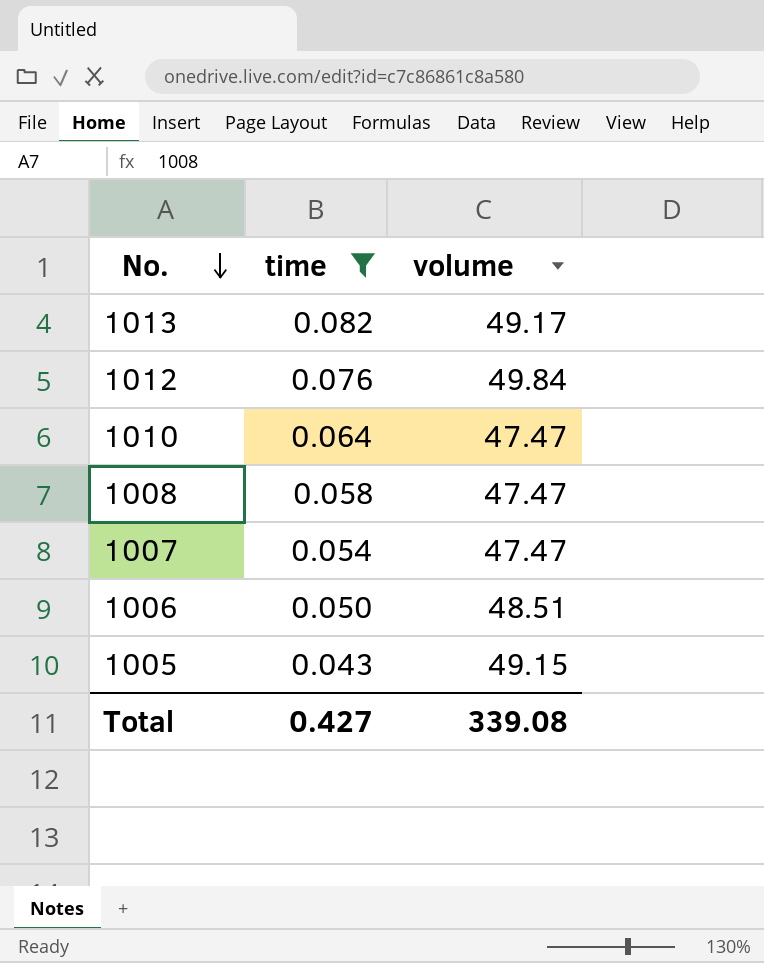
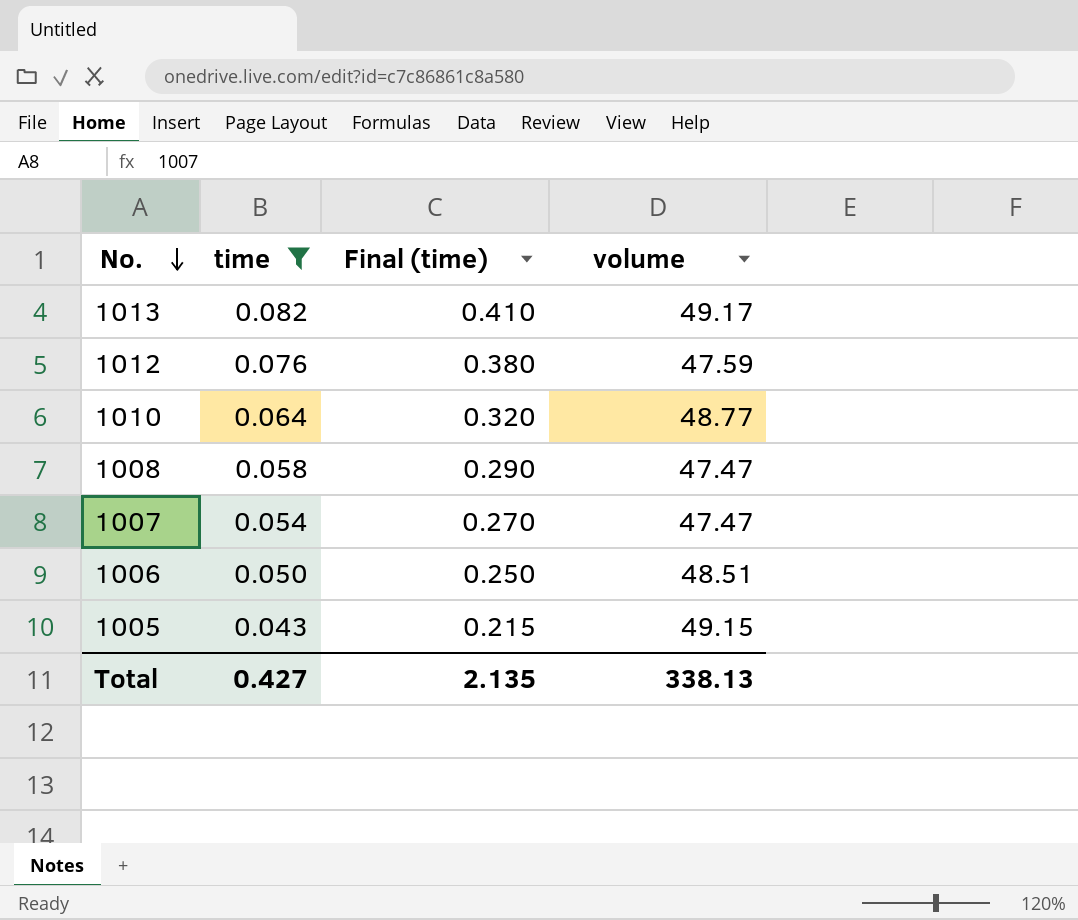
column Final (time) | formula: none -> [time] * 5
1012 | volume: 49.84 -> 47.59
1010 | volume: 47.47 -> 48.77
Total | volume: 339.08 -> 338.13

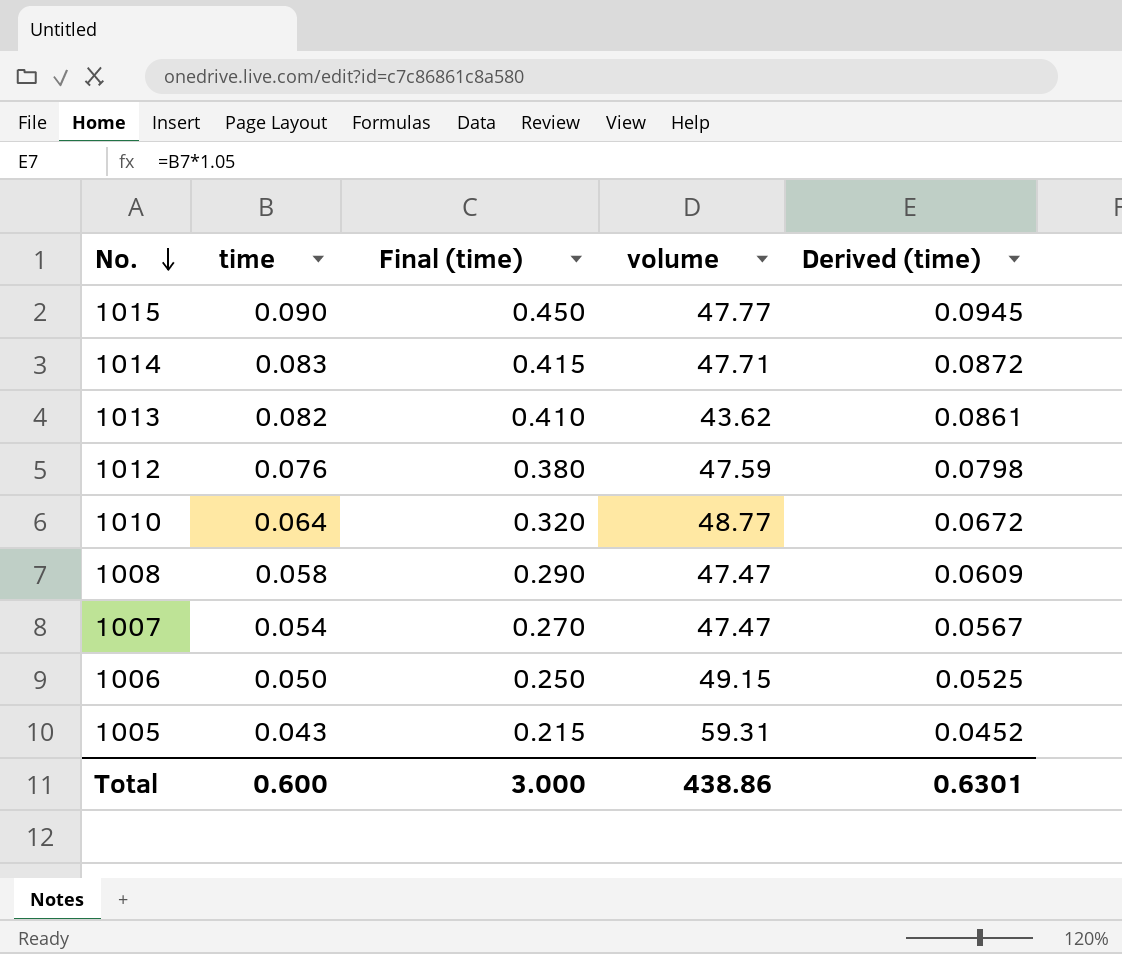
filter: time <= 0.082 -> none
column Derived (time) | formula: none -> [time] * 1.05
1013 | volume: 49.17 -> 43.62
1006 | volume: 48.51 -> 49.15
1005 | volume: 49.15 -> 59.31
Total | time: 0.427 -> 0.600
Total | Final (time): 2.135 -> 3.000
Total | volume: 338.13 -> 438.86

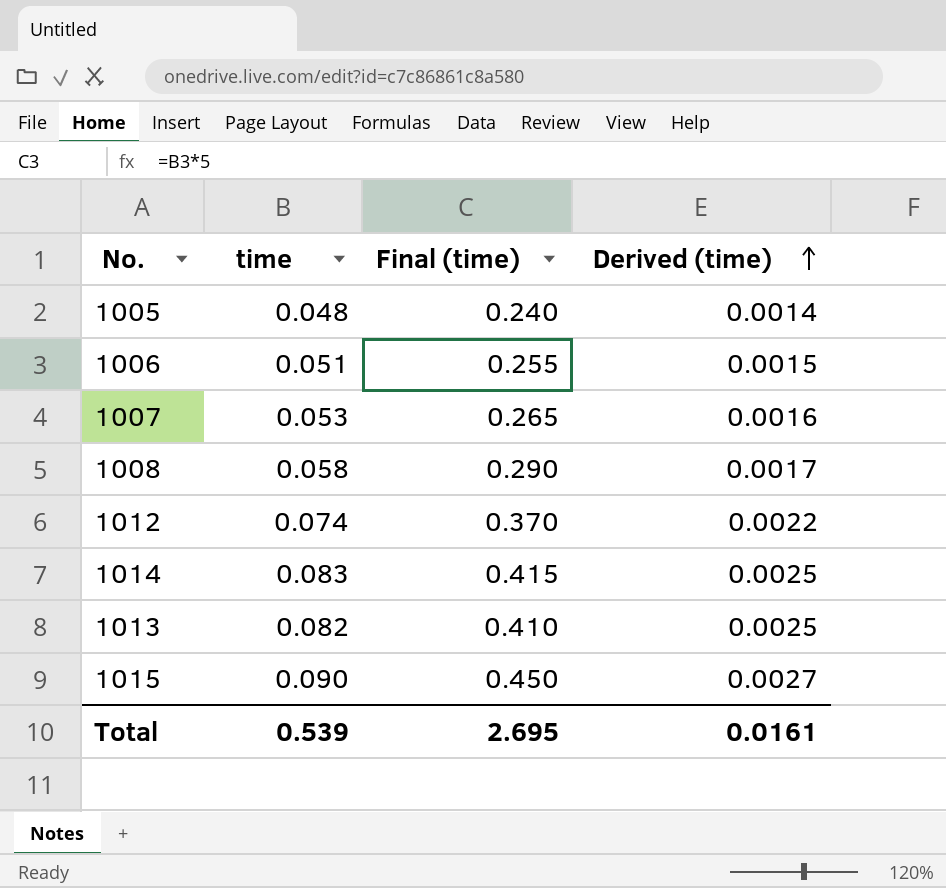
row order: No. descending -> Derived (time) ascending
column volume | position: 4 -> none
column Derived (time) | formula: [time] * 1.05 -> [time] * 0.03
row 1010: 0.064 | 0.320 | 48.77 | 0.0672 -> none
1005 | time: 0.043 -> 0.048
1005 | Final (time): 0.215 -> 0.240
1006 | time: 0.050 -> 0.051
1006 | Final (time): 0.250 -> 0.255
1007 | time: 0.054 -> 0.053
1007 | Final (time): 0.270 -> 0.265
1012 | time: 0.076 -> 0.074
1012 | Final (time): 0.380 -> 0.370
Total | time: 0.600 -> 0.539
Total | Final (time): 3.000 -> 2.695
Total | Derived (time): 0.6301 -> 0.0161

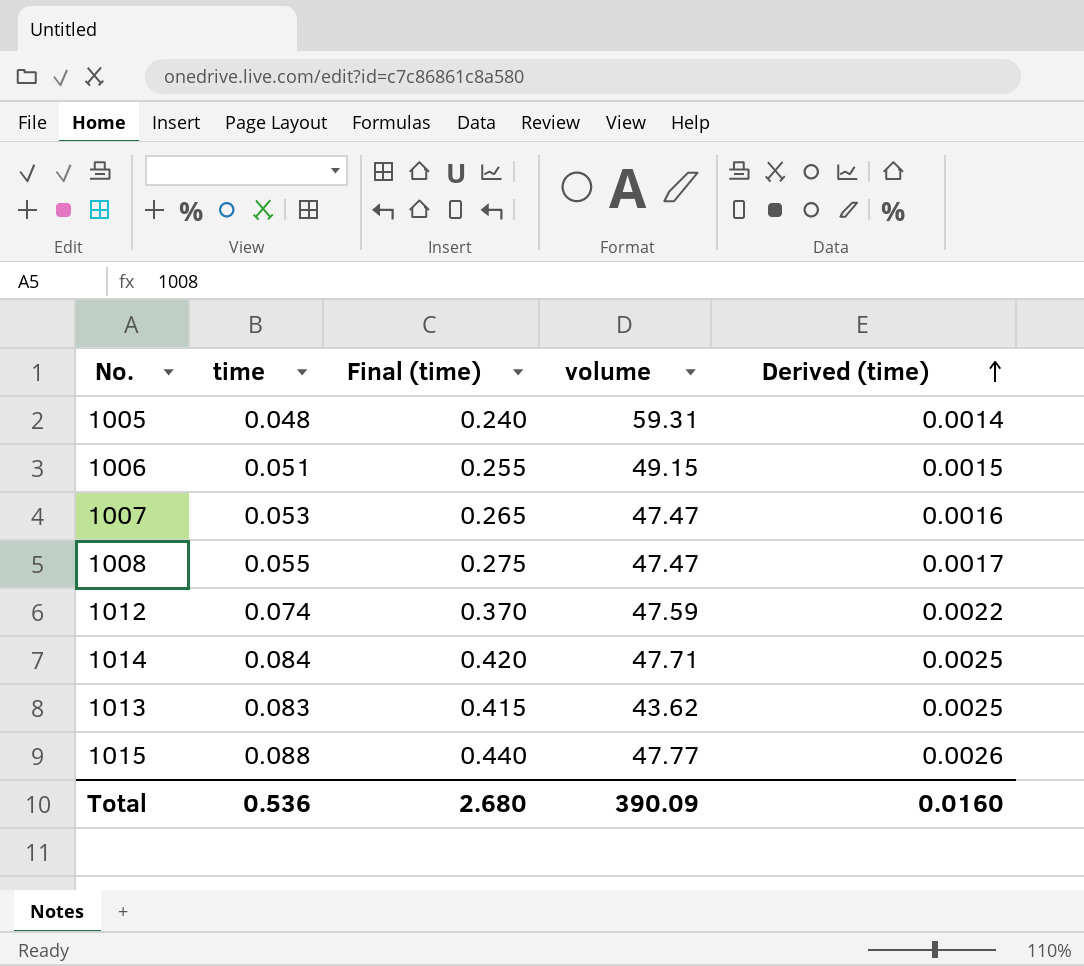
column volume | position: none -> 4
1008 | time: 0.058 -> 0.055
1008 | Final (time): 0.290 -> 0.275
1014 | time: 0.083 -> 0.084
1014 | Final (time): 0.415 -> 0.420
1013 | time: 0.082 -> 0.083
1013 | Final (time): 0.410 -> 0.415
1015 | time: 0.090 -> 0.088
1015 | Final (time): 0.450 -> 0.440
1015 | Derived (time): 0.0027 -> 0.0026
Total | time: 0.539 -> 0.536
Total | Final (time): 2.695 -> 2.680
Total | Derived (time): 0.0161 -> 0.0160

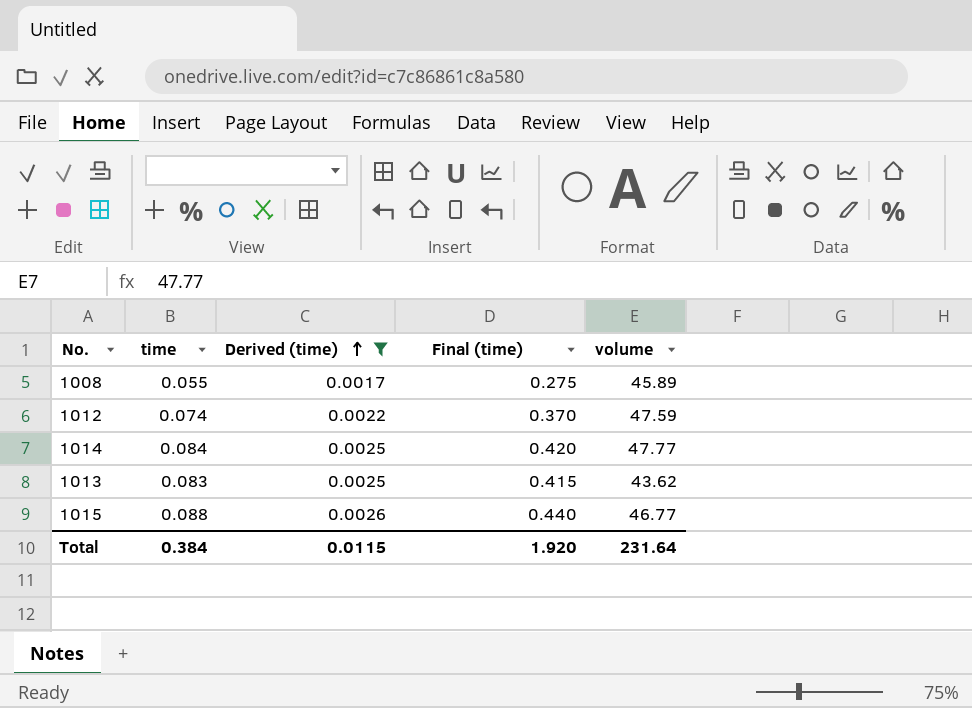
filter: none -> Derived (time) >= 0.0017
column Derived (time) | position: 5 -> 3
1008 | volume: 47.47 -> 45.89
1014 | volume: 47.71 -> 47.77
1015 | volume: 47.77 -> 46.77
Total | time: 0.536 -> 0.384
Total | Derived (time): 0.0160 -> 0.0115
Total | Final (time): 2.680 -> 1.920
Total | volume: 390.09 -> 231.64

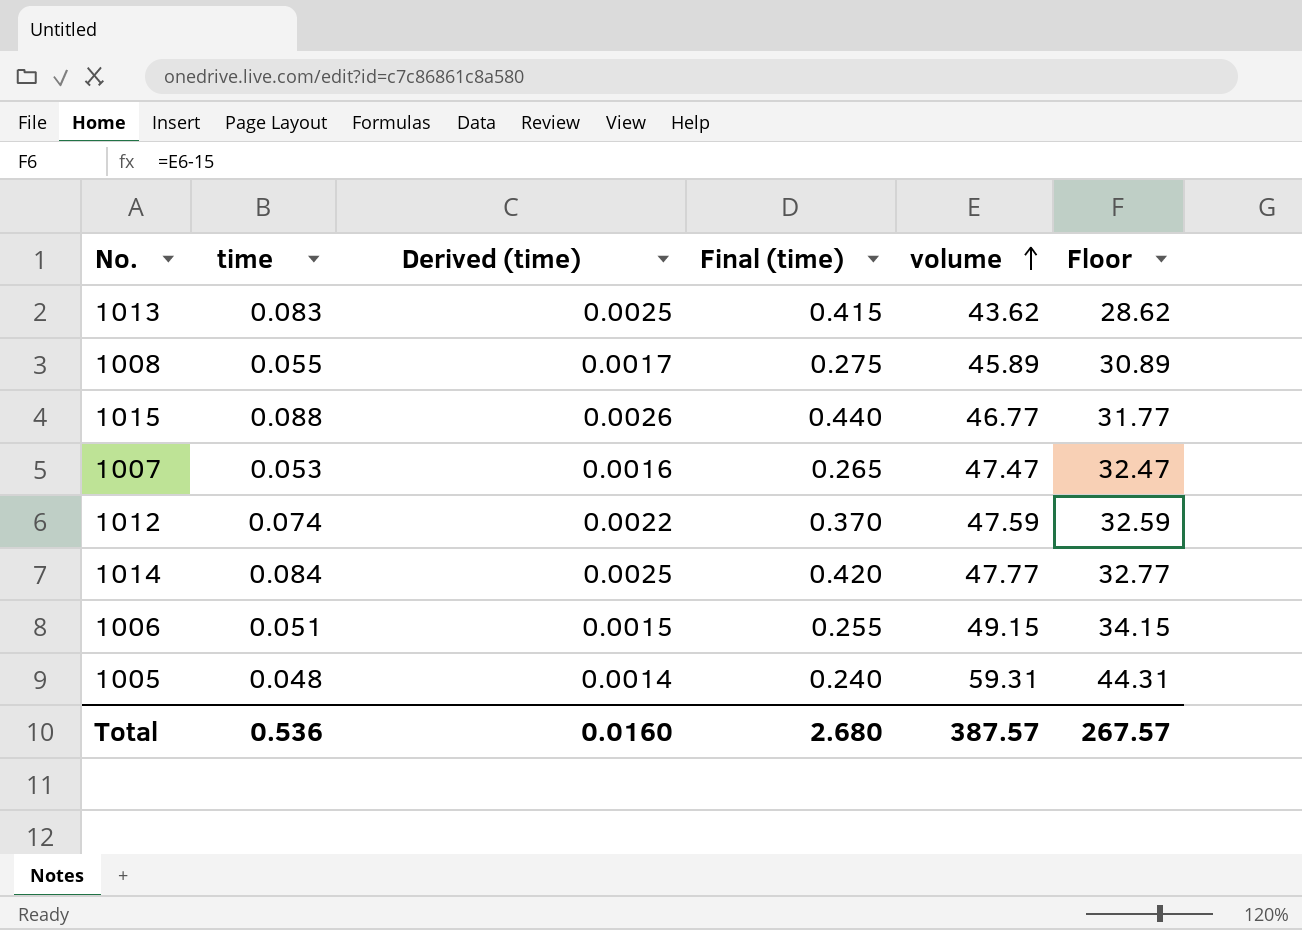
filter: Derived (time) >= 0.0017 -> none
row order: Derived (time) ascending -> volume ascending
column Floor | formula: none -> [volume] - 15
Total | time: 0.384 -> 0.536
Total | Derived (time): 0.0115 -> 0.0160
Total | Final (time): 1.920 -> 2.680
Total | volume: 231.64 -> 387.57

